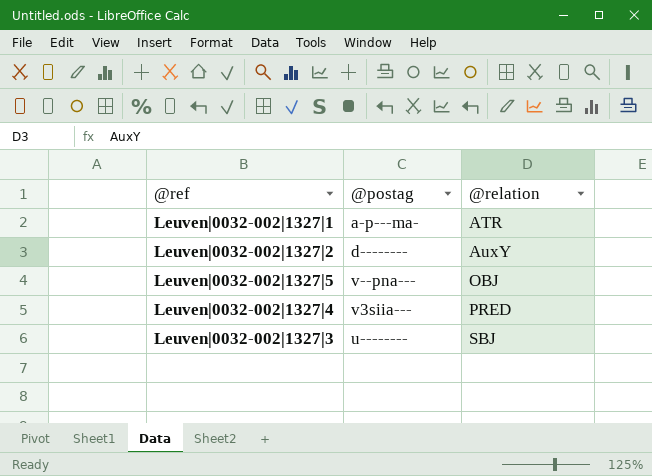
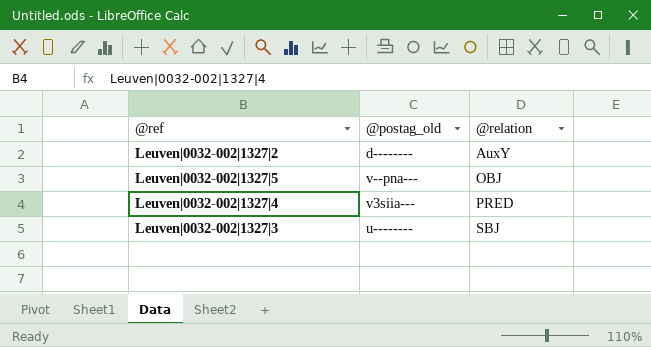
column name: @postag -> @postag_old
row Leuven|0032-002|1327|1: a-p---ma- | ATR -> none

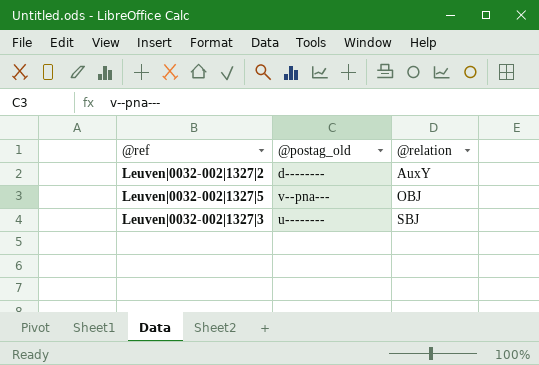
row Leuven|0032-002|1327|4: v3siia--- | PRED -> none

